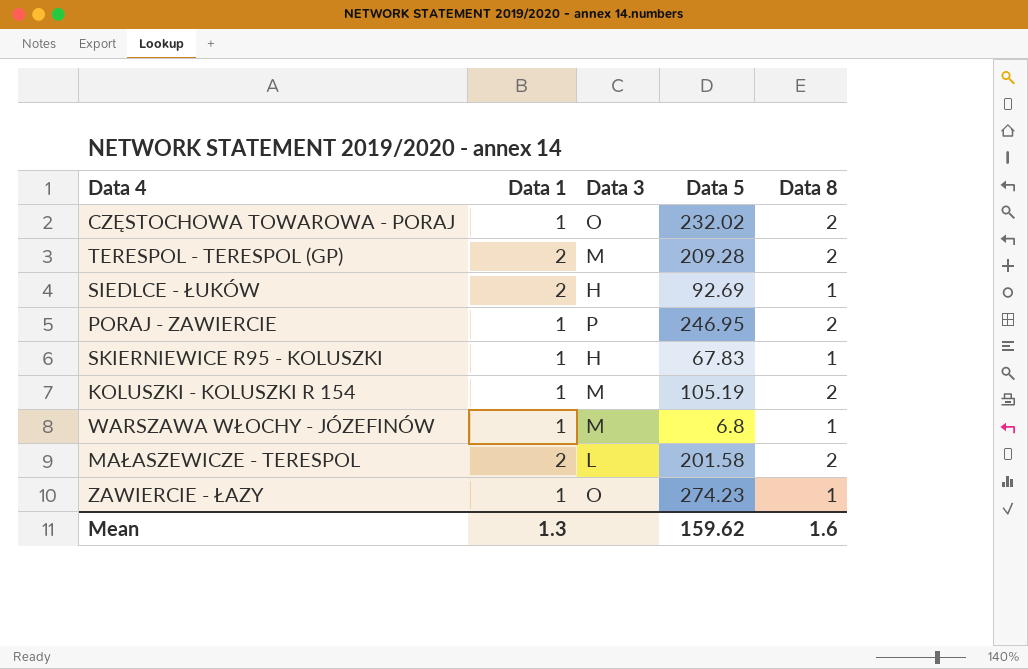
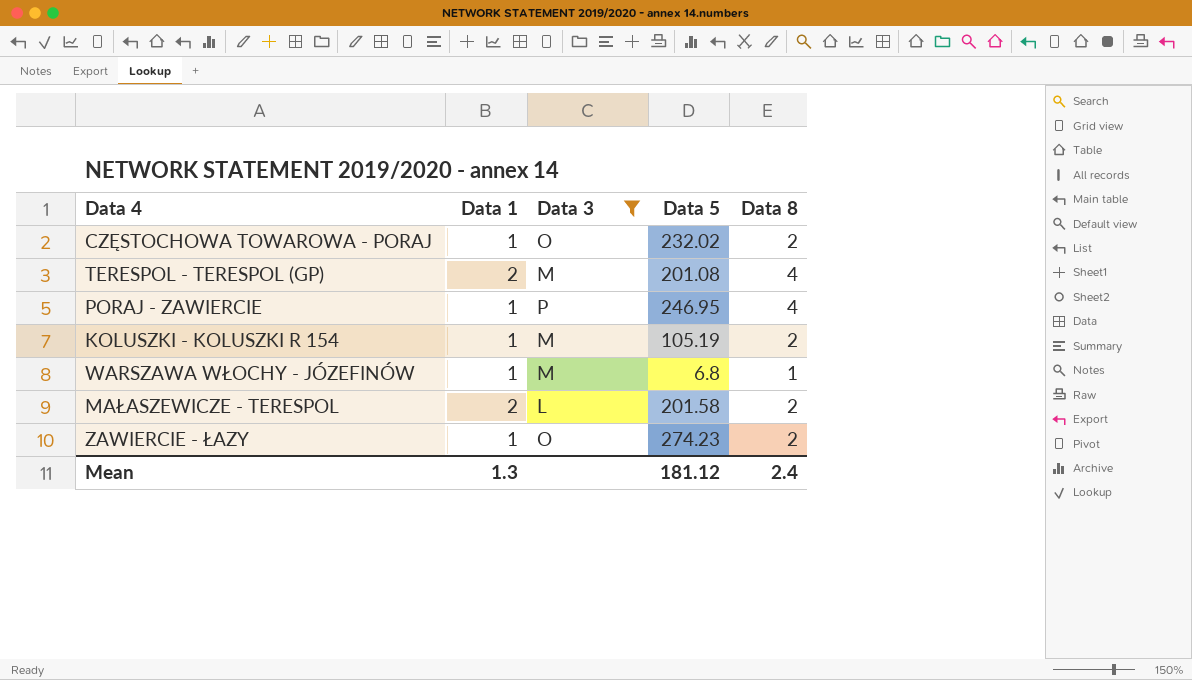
filter: none -> Data 3 != H
TERESPOL - TERESPOL (GP) | Data 5: 209.28 -> 201.08
TERESPOL - TERESPOL (GP) | Data 8: 2 -> 4
PORAJ - ZAWIERCIE | Data 8: 2 -> 4
ZAWIERCIE - ŁAZY | Data 8: 1 -> 2
Mean | Data 5: 159.62 -> 181.12
Mean | Data 8: 1.6 -> 2.4

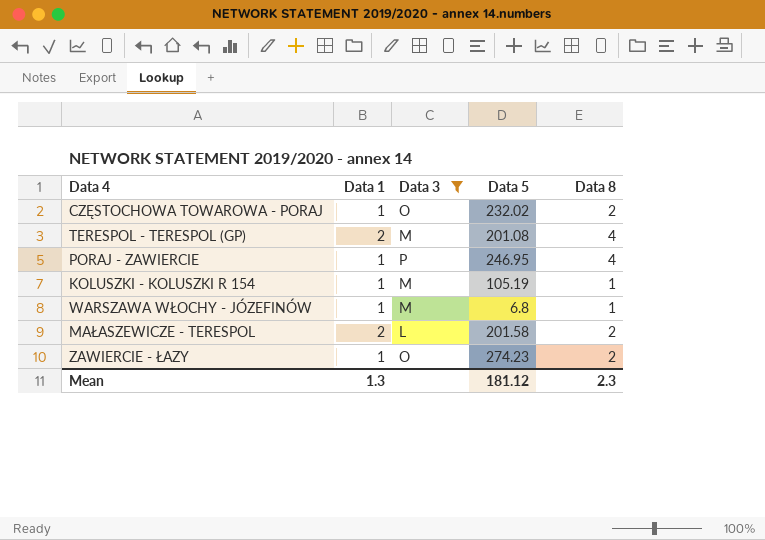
KOLUSZKI - KOLUSZKI R 154 | Data 8: 2 -> 1
Mean | Data 8: 2.4 -> 2.3

